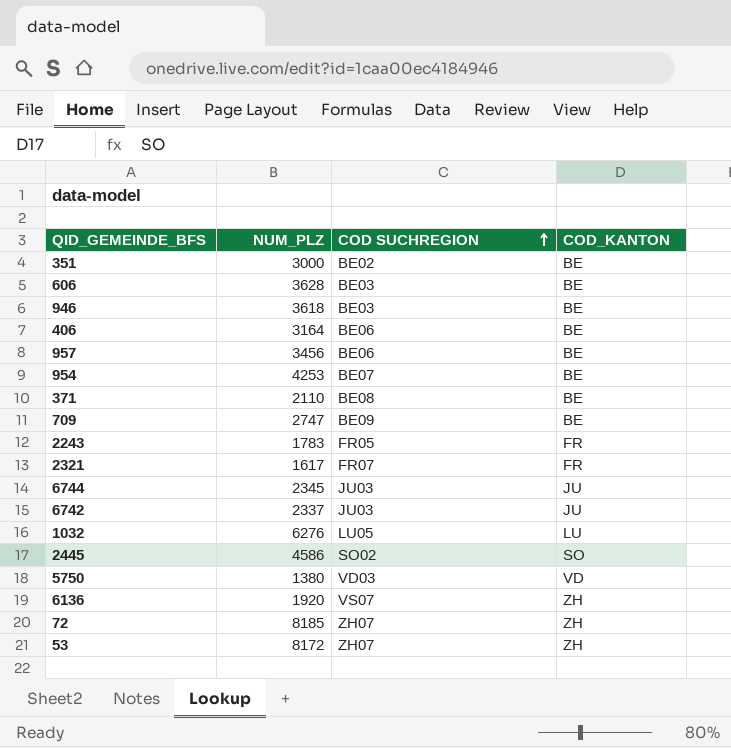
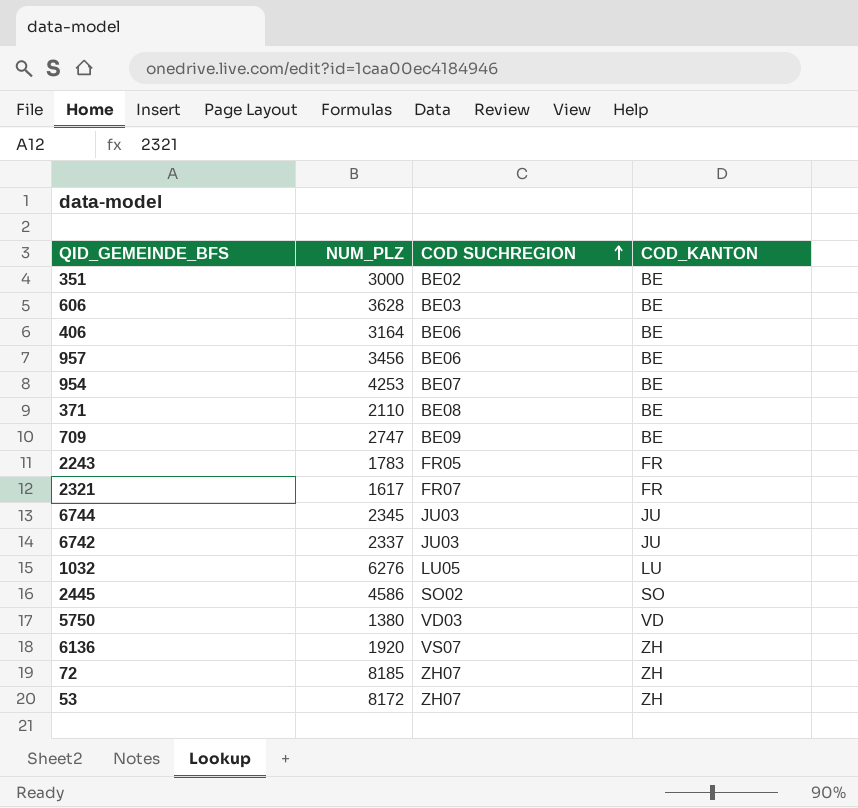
row 946: 3618 | BE03 | BE -> none

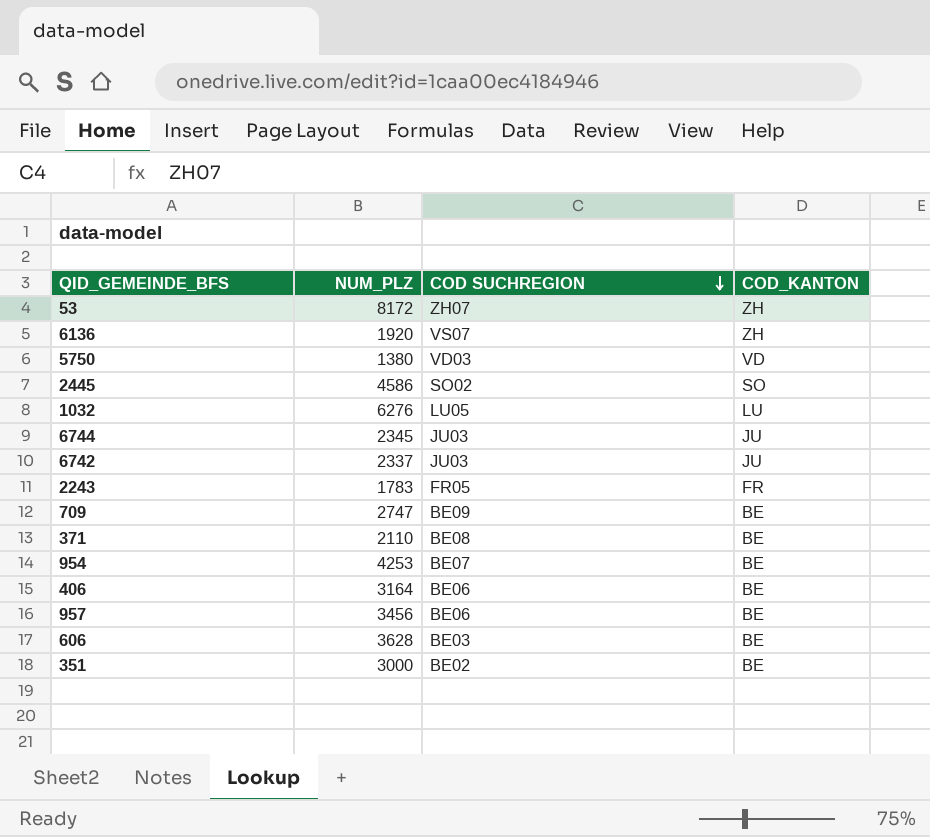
row order: COD SUCHREGION ascending -> COD SUCHREGION descending
row 2321: 1617 | FR07 | FR -> none
row 72: 8185 | ZH07 | ZH -> none

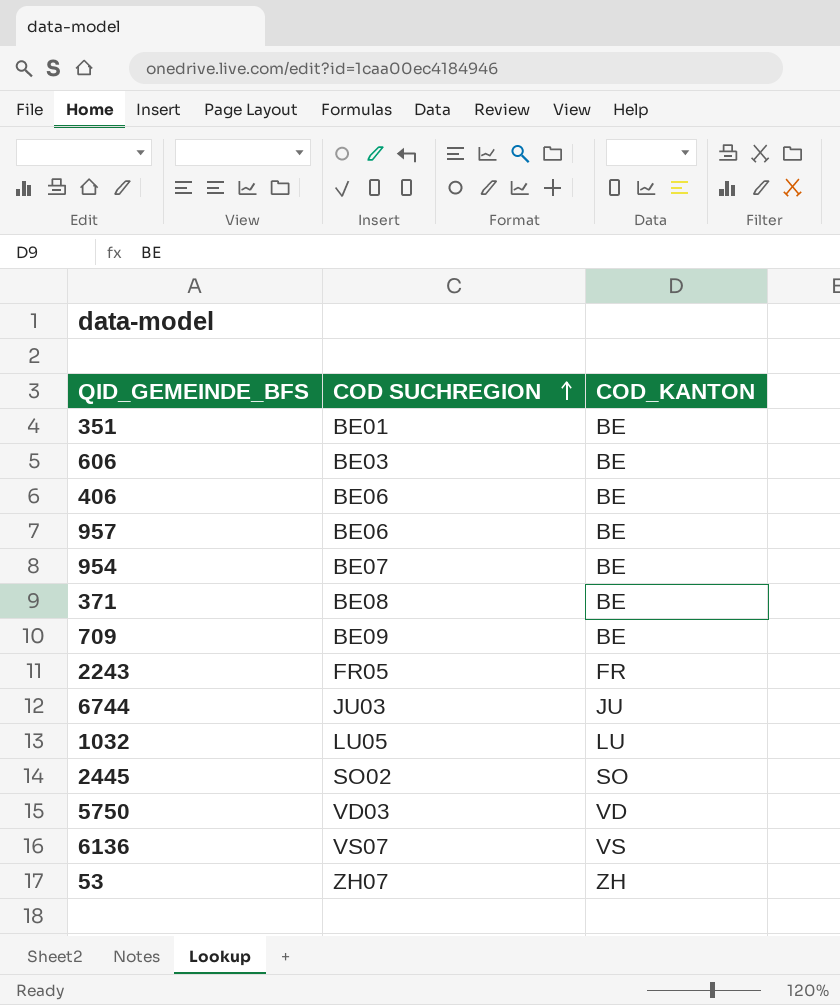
row order: COD SUCHREGION descending -> COD SUCHREGION ascending
column NUM_PLZ | position: 2 -> none
row 6742: 2337 | JU03 | JU -> none
351 | COD SUCHREGION: BE02 -> BE01
6136 | COD_KANTON: ZH -> VS

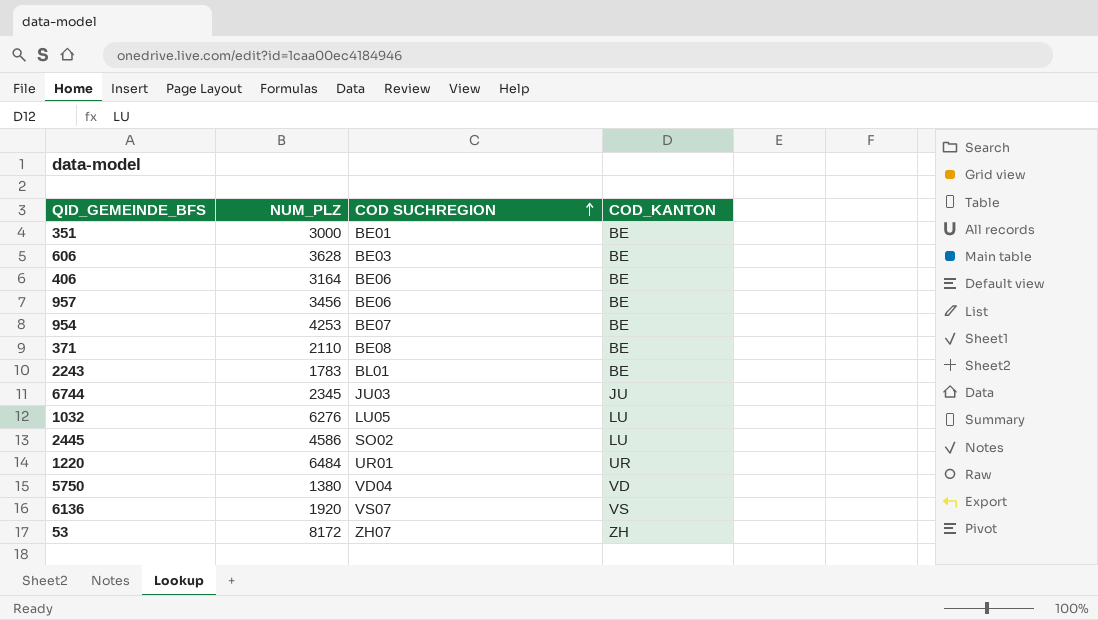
column NUM_PLZ | position: none -> 2
row 709: BE09 | BE -> none
2243 | COD SUCHREGION: FR05 -> BL01
2243 | COD_KANTON: FR -> BE
2445 | COD_KANTON: SO -> LU
row 1220: none -> 6484 | UR01 | UR
5750 | COD SUCHREGION: VD03 -> VD04

